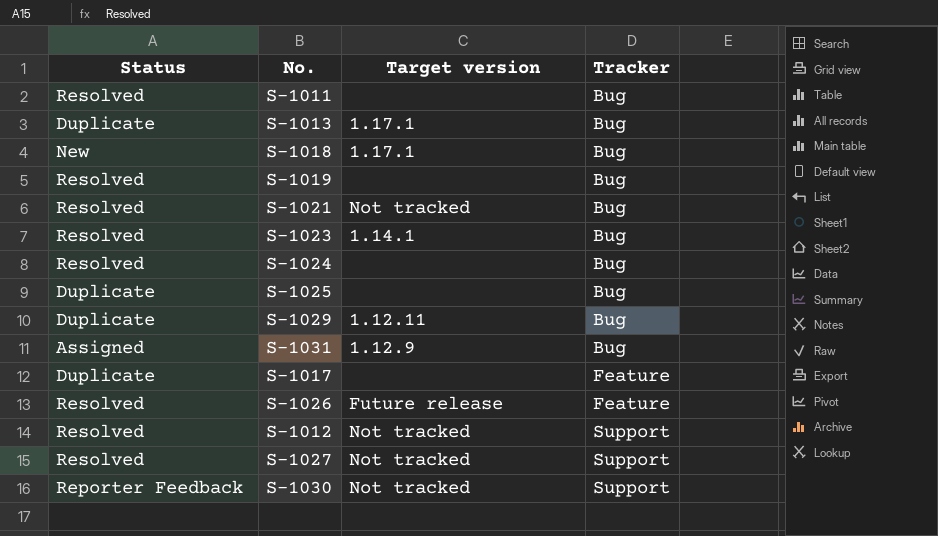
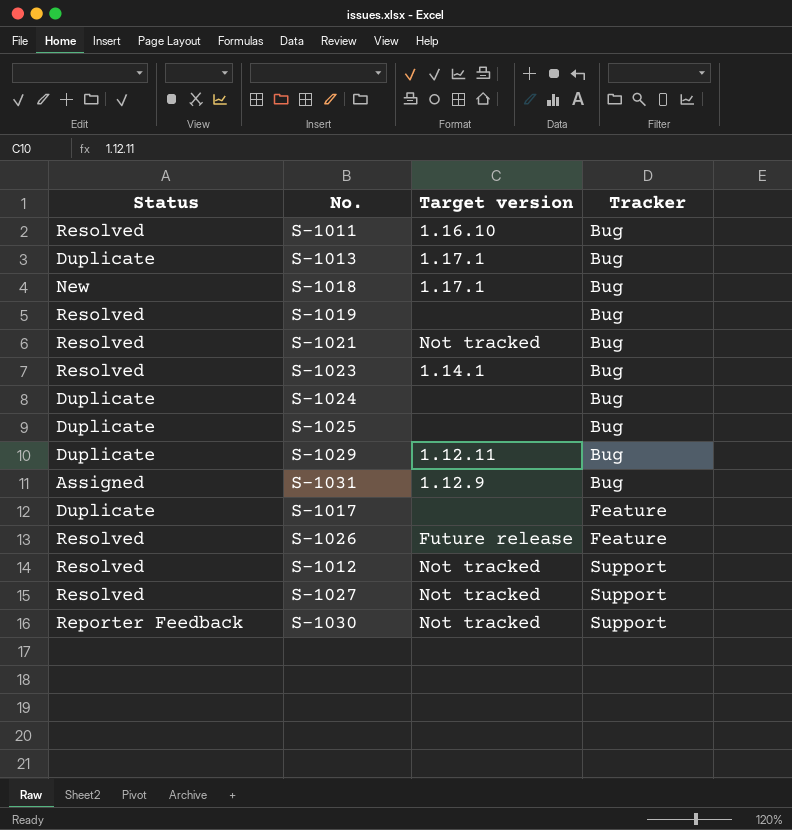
S-1011 | Target version: none -> 1.16.10
S-1024 | Status: Resolved -> Duplicate

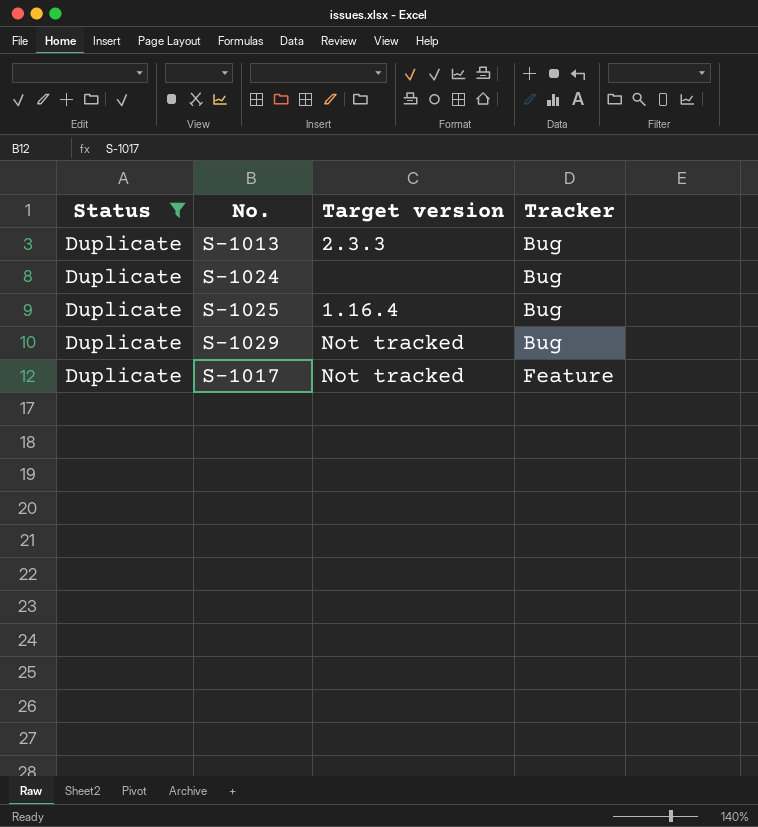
filter: none -> Status = Duplicate
S-1013 | Target version: 1.17.1 -> 2.3.3
S-1025 | Target version: none -> 1.16.4
S-1029 | Target version: 1.12.11 -> Not tracked
S-1017 | Target version: none -> Not tracked

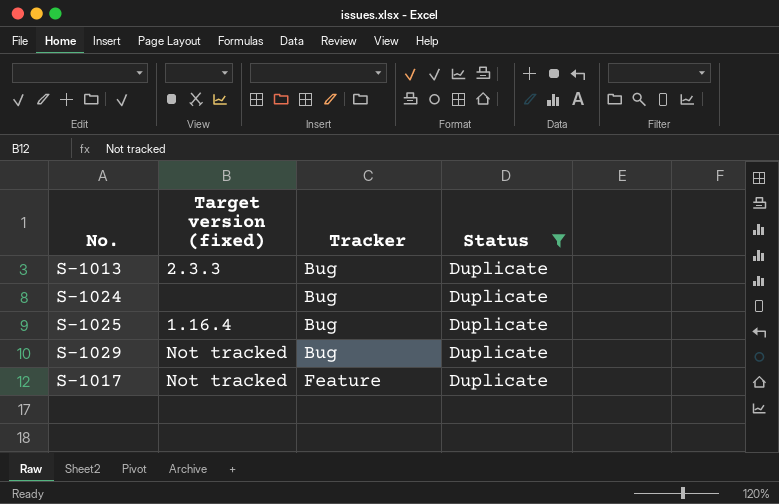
column name: Target version -> Target version (fixed)
column Status | position: 1 -> 4

